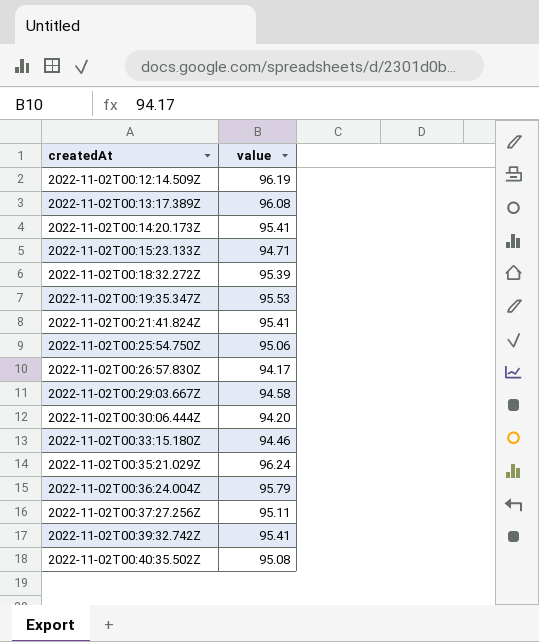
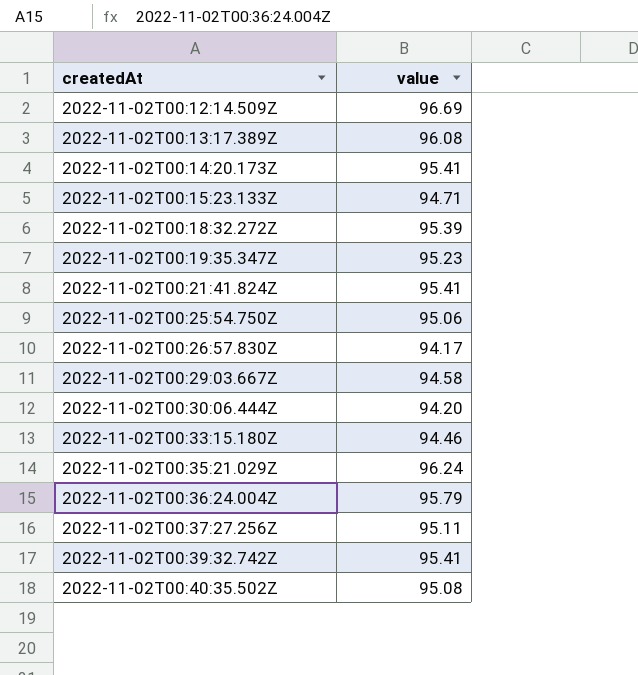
2022-11-02T00:12:14.509Z | value: 96.19 -> 96.69
2022-11-02T00:19:35.347Z | value: 95.53 -> 95.23

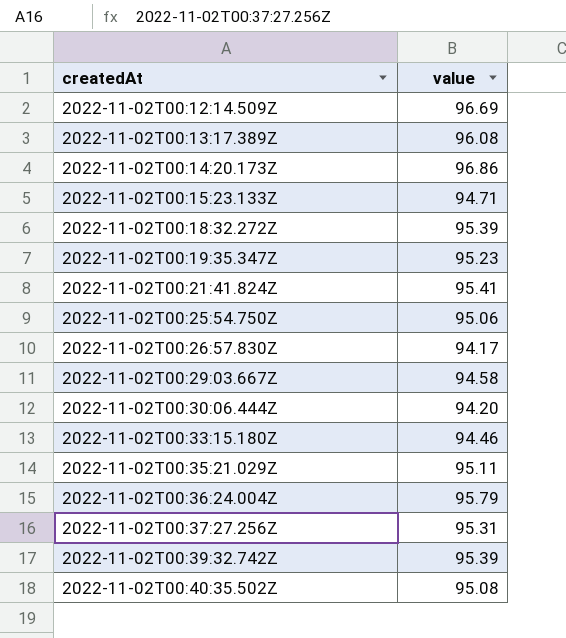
2022-11-02T00:14:20.173Z | value: 95.41 -> 96.86
2022-11-02T00:35:21.029Z | value: 96.24 -> 95.11
2022-11-02T00:37:27.256Z | value: 95.11 -> 95.31
2022-11-02T00:39:32.742Z | value: 95.41 -> 95.39

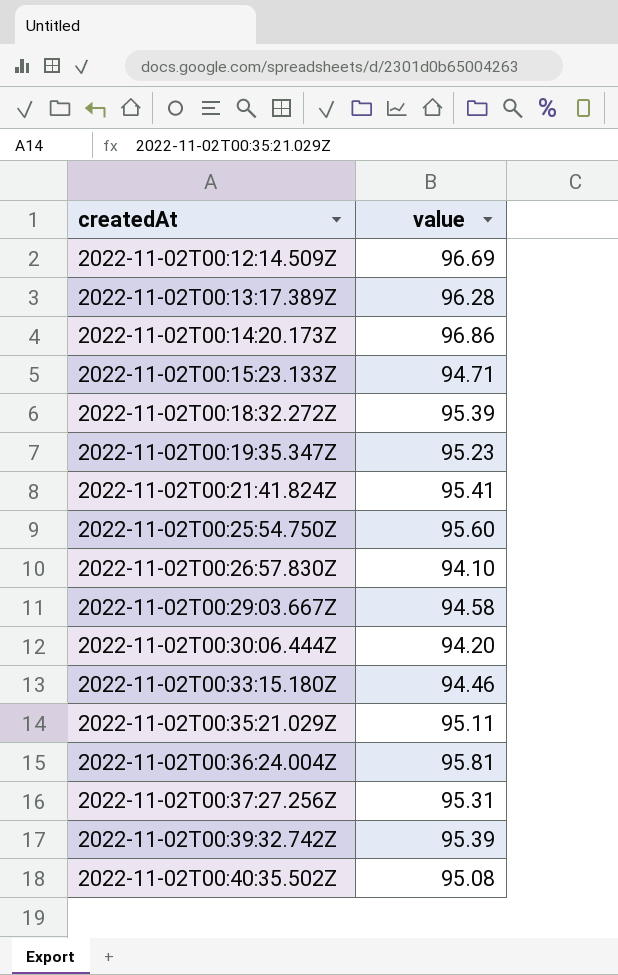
2022-11-02T00:13:17.389Z | value: 96.08 -> 96.28
2022-11-02T00:25:54.750Z | value: 95.06 -> 95.60
2022-11-02T00:26:57.830Z | value: 94.17 -> 94.10
2022-11-02T00:36:24.004Z | value: 95.79 -> 95.81

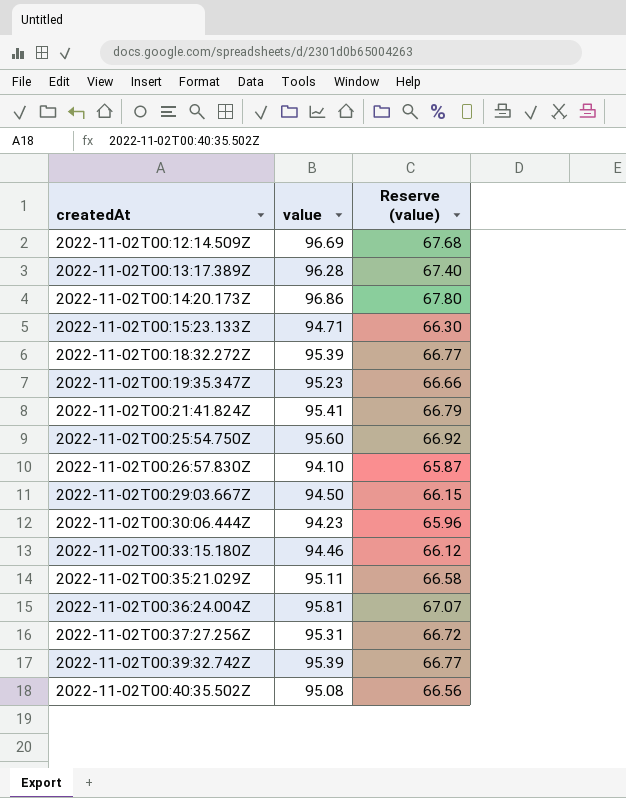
column Reserve (value) | formula: none -> [value] * 0.7
2022-11-02T00:29:03.667Z | value: 94.58 -> 94.50
2022-11-02T00:30:06.444Z | value: 94.20 -> 94.23

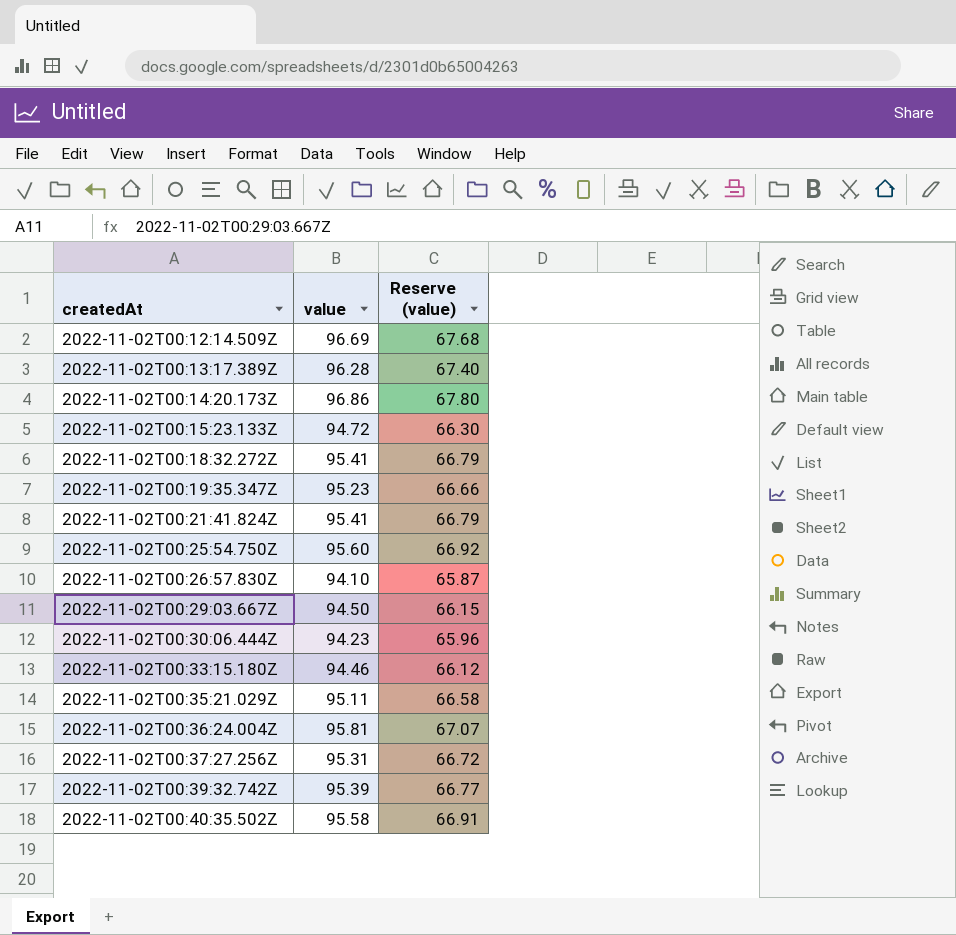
2022-11-02T00:15:23.133Z | value: 94.71 -> 94.72
2022-11-02T00:18:32.272Z | value: 95.39 -> 95.41
2022-11-02T00:18:32.272Z | Reserve (value): 66.77 -> 66.79
2022-11-02T00:40:35.502Z | value: 95.08 -> 95.58
2022-11-02T00:40:35.502Z | Reserve (value): 66.56 -> 66.91

